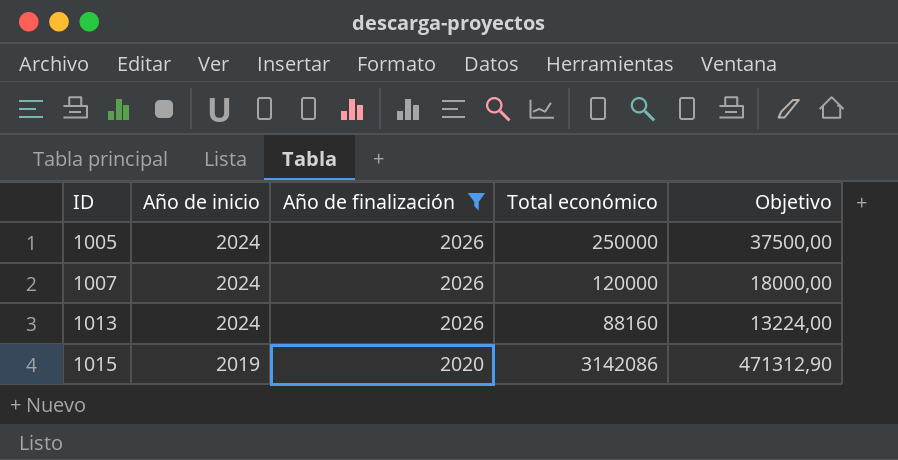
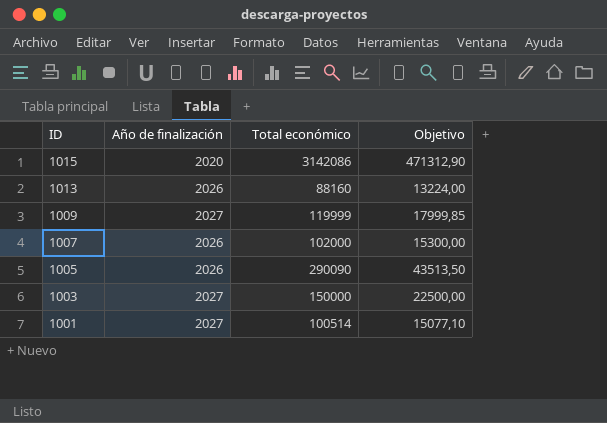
filter: Año de finalización != 2027 -> none
row order: ID ascending -> ID descending
column Año de inicio | position: 2 -> none
1007 | Total económico: 120000 -> 102000
1007 | Objetivo: 18000,00 -> 15300,00
1005 | Total económico: 250000 -> 290090
1005 | Objetivo: 37500,00 -> 43513,50

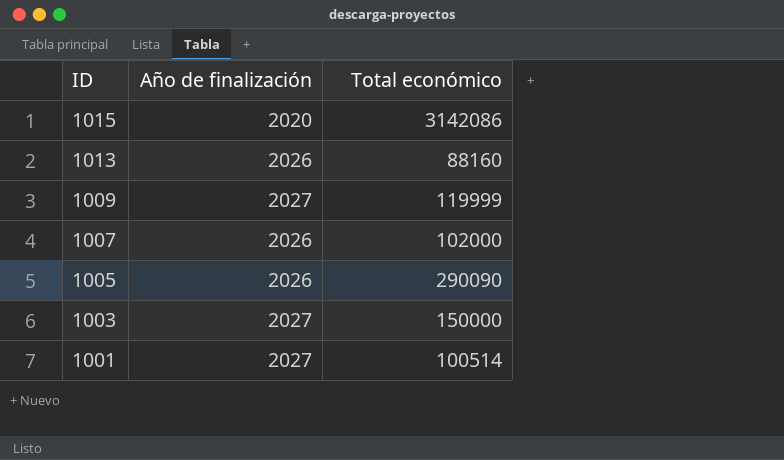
column Objetivo | formula: [Total económico] * 0,15 -> none

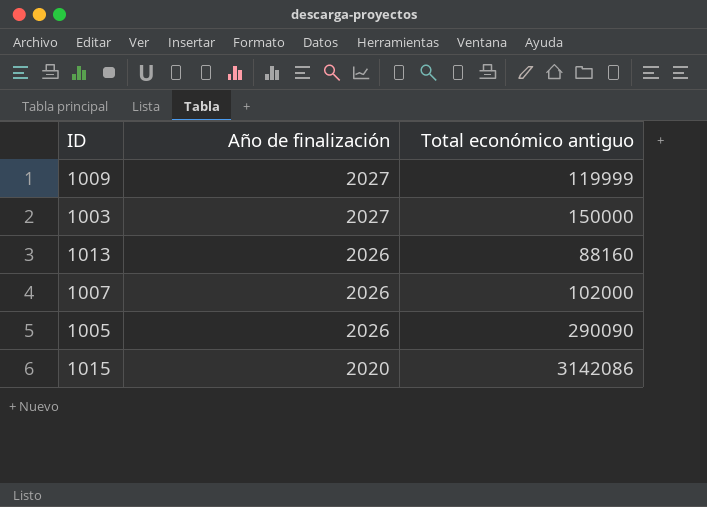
row order: ID descending -> Año de finalización descending
column name: Total económico -> Total económico antiguo
row 1001: 2027 | 100514 -> none

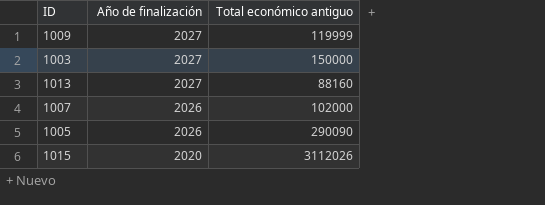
1013 | Año de finalización: 2026 -> 2027
1015 | Total económico antiguo: 3142086 -> 3112026

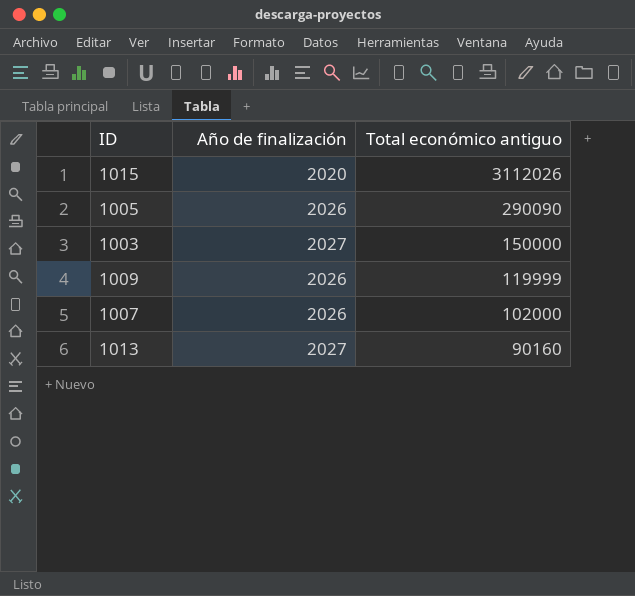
row order: Año de finalización descending -> Total económico antiguo descending
1009 | Año de finalización: 2027 -> 2026
1013 | Total económico antiguo: 88160 -> 90160

